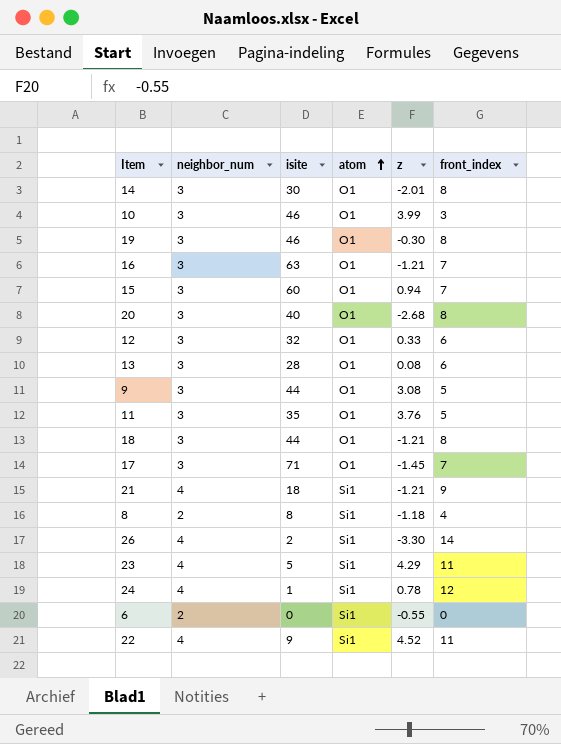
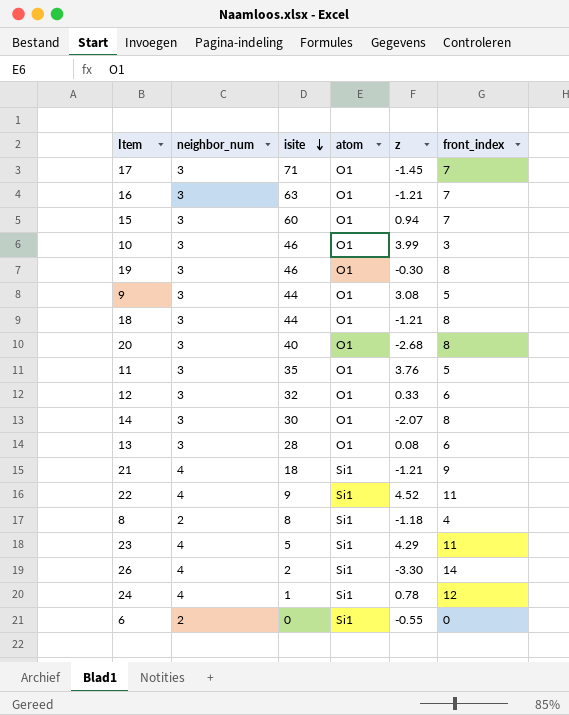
row order: atom ascending -> isite descending
14 | z: -2.01 -> -2.07

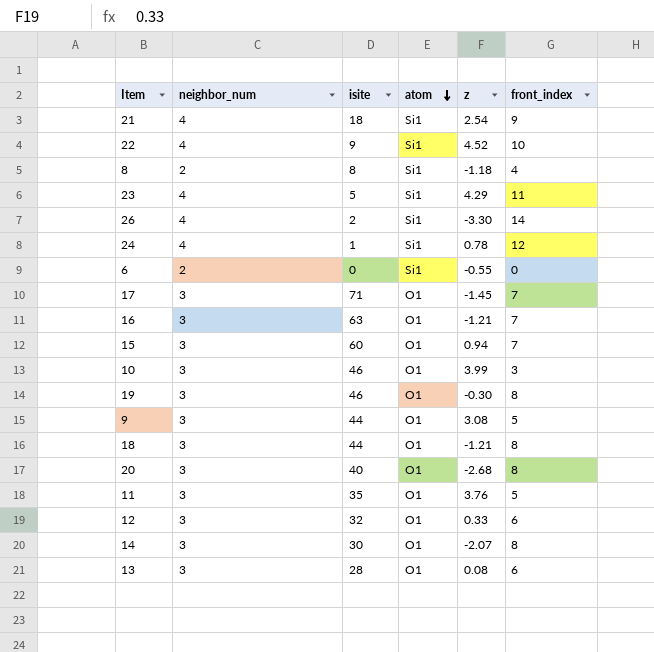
row order: isite descending -> atom descending
21 | z: -1.21 -> 2.54
22 | front_index: 11 -> 10

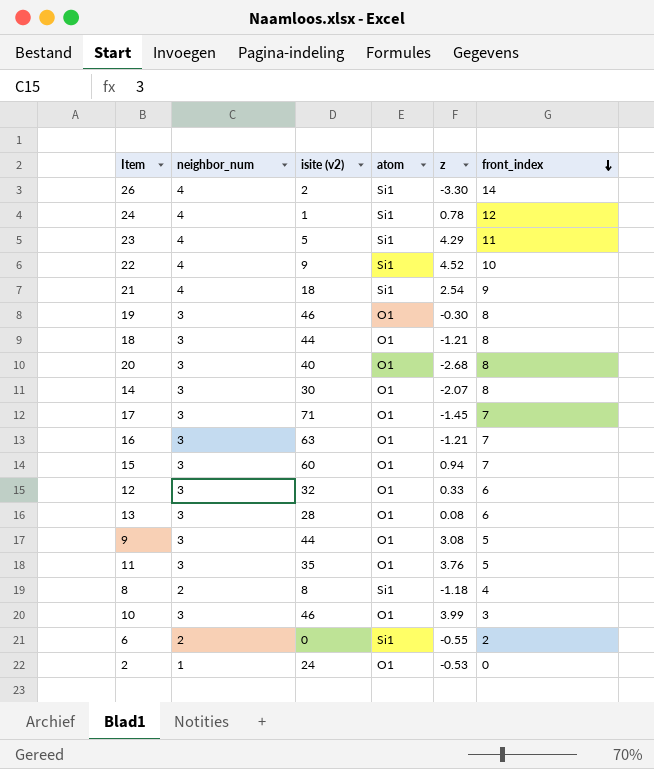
row order: atom descending -> front_index descending
column name: isite -> isite (v2)
6 | front_index: 0 -> 2
row 2: none -> 1 | 24 | O1 | -0.53 | 0

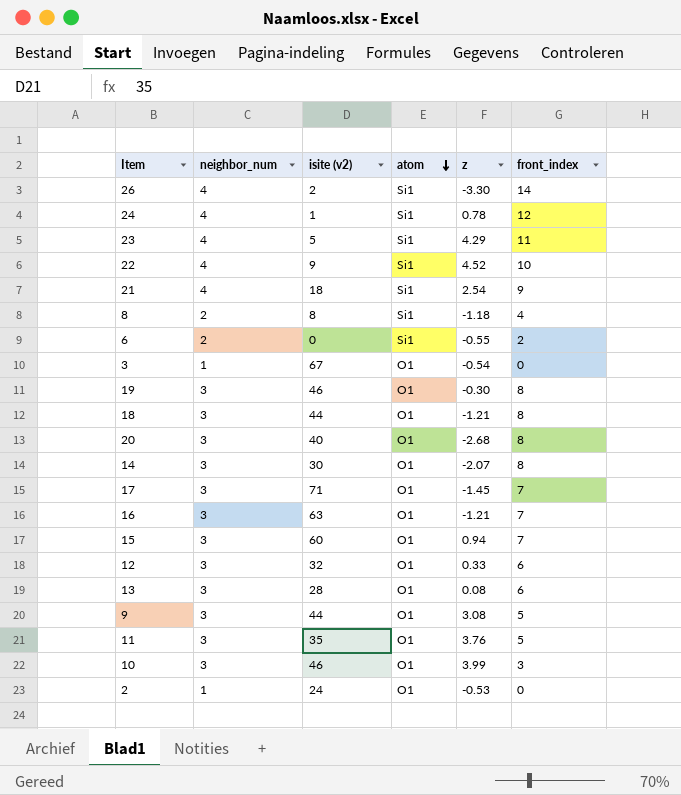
row order: front_index descending -> atom descending
row 3: none -> 1 | 67 | O1 | -0.54 | 0

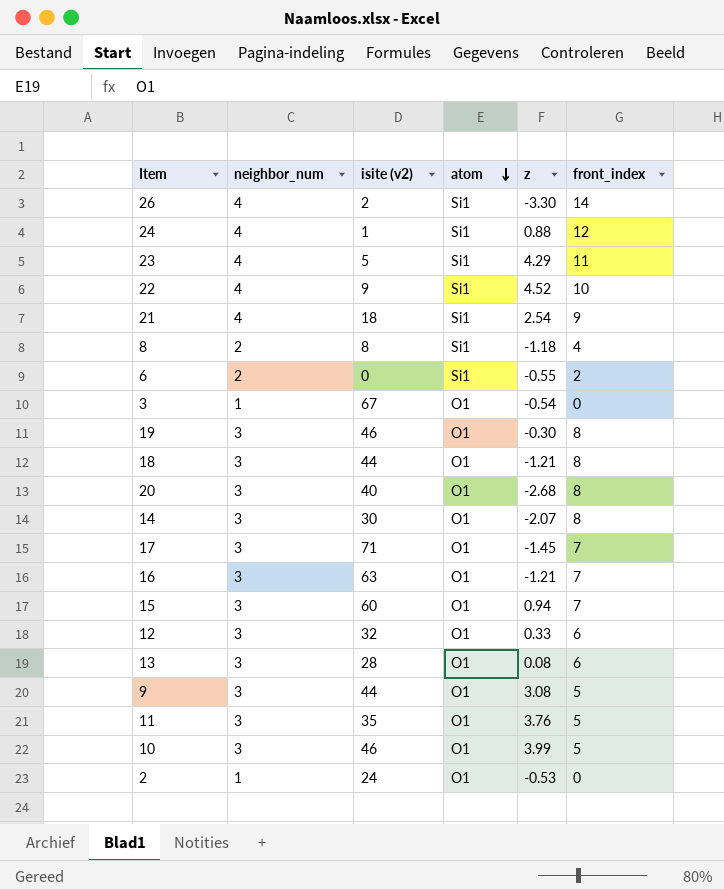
24 | z: 0.78 -> 0.88
10 | front_index: 3 -> 5

